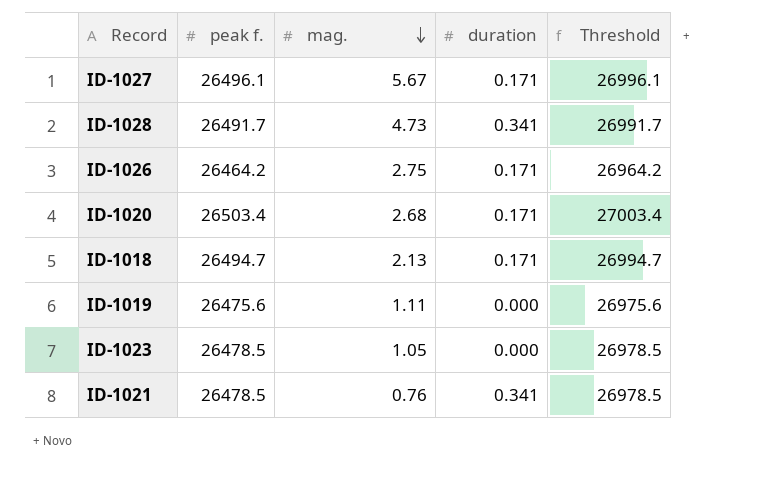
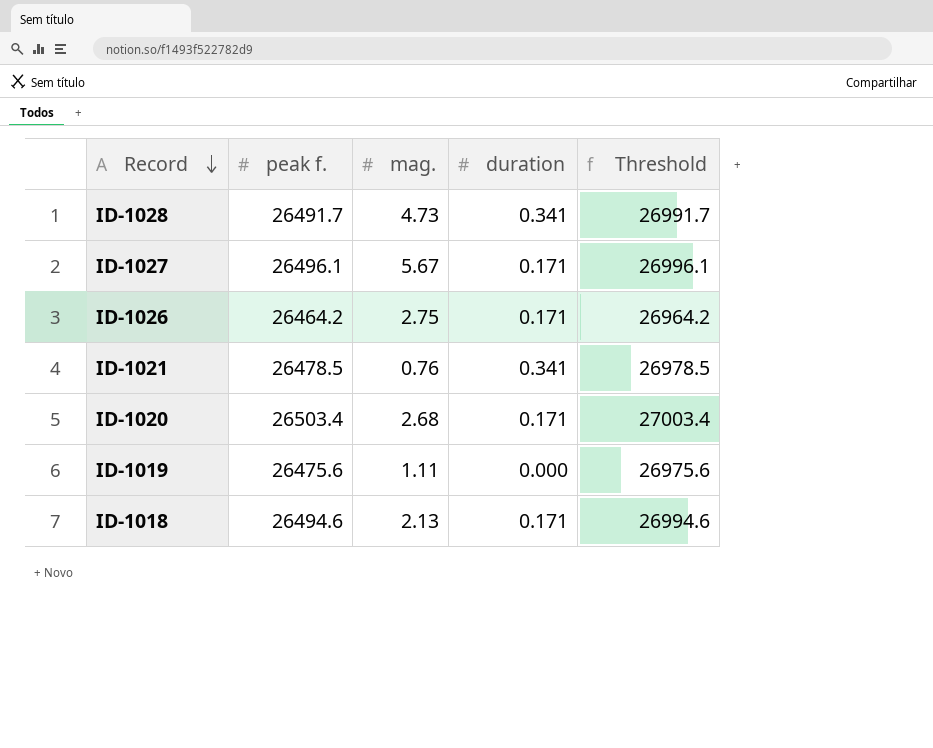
row order: mag. descending -> Record descending
row ID-1023: 26478.5 | 1.05 | 0.000 | 26978.5 -> none
ID-1018 | peak f.: 26494.7 -> 26494.6
ID-1018 | Threshold: 26994.7 -> 26994.6

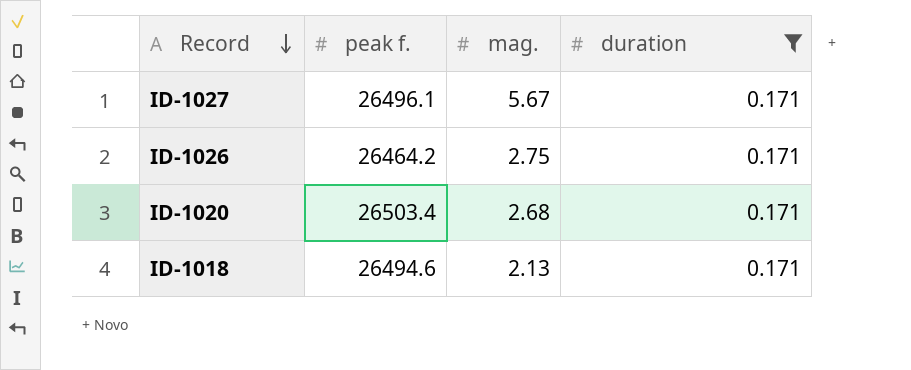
filter: none -> duration = 0.171
column Threshold | formula: [peak f.] + 500 -> none

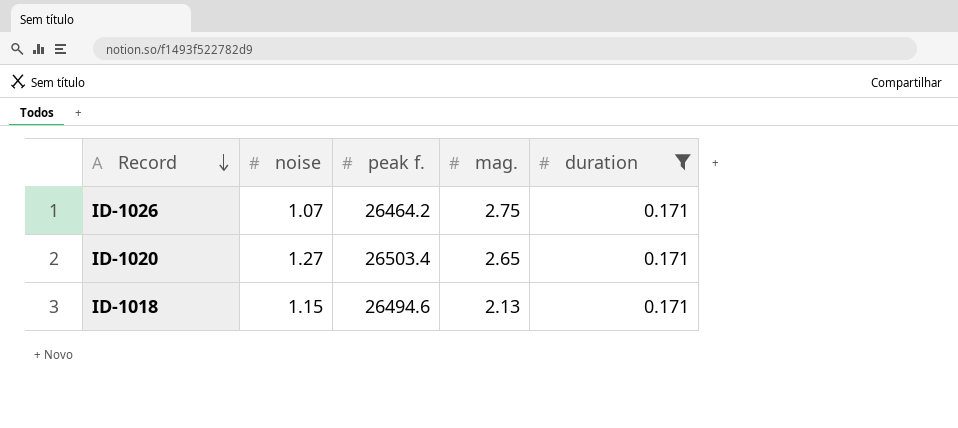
column noise | position: none -> 2
row ID-1027: 26496.1 | 5.67 | 0.171 -> none
ID-1020 | mag.: 2.68 -> 2.65

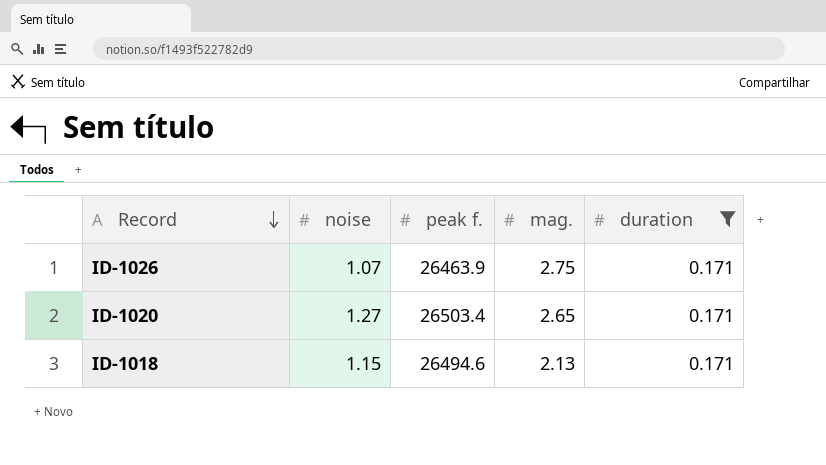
ID-1026 | peak f.: 26464.2 -> 26463.9

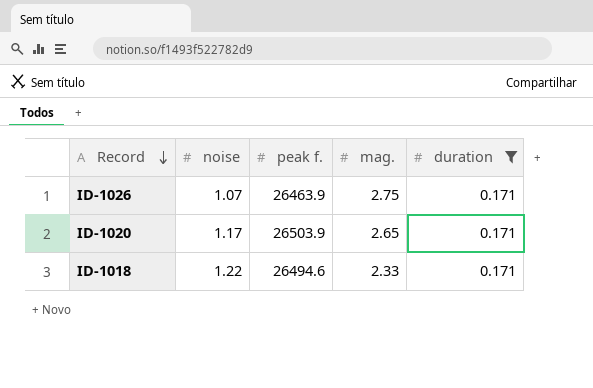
ID-1020 | noise: 1.27 -> 1.17
ID-1020 | peak f.: 26503.4 -> 26503.9
ID-1018 | noise: 1.15 -> 1.22
ID-1018 | mag.: 2.13 -> 2.33

